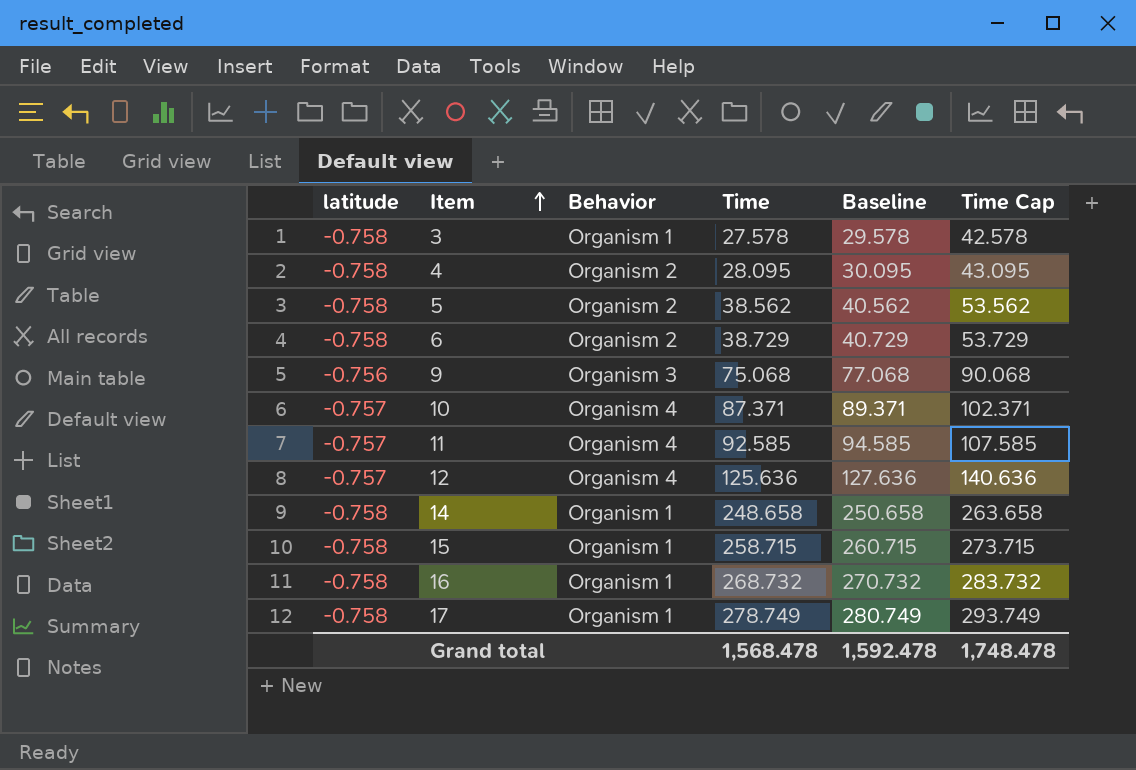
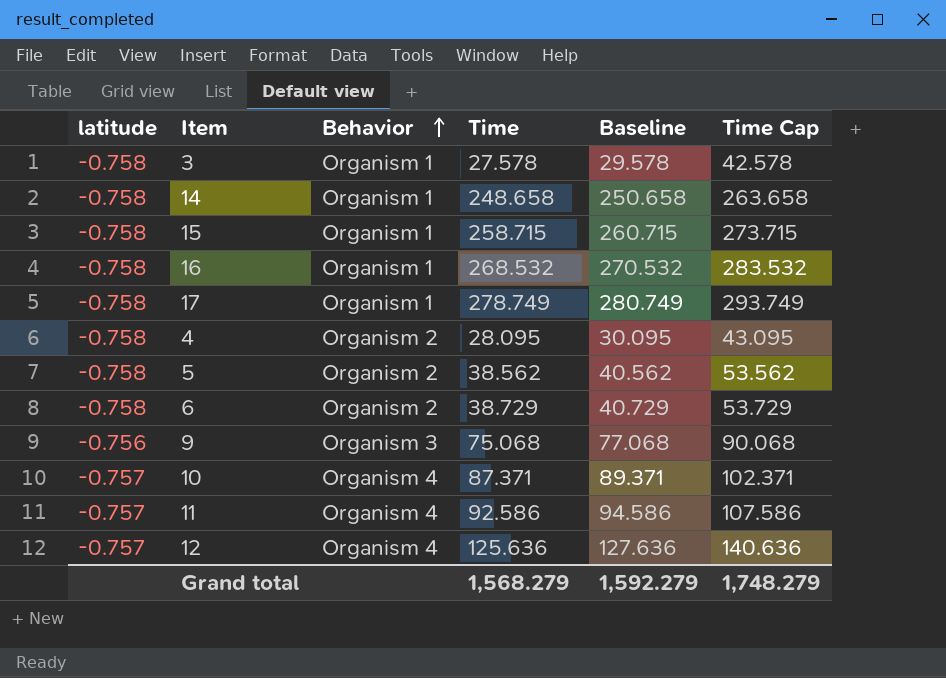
row order: Item ascending -> Behavior ascending
16 | Time: 268.732 -> 268.532
16 | Baseline: 270.732 -> 270.532
16 | Time Cap: 283.732 -> 283.532
11 | Time: 92.585 -> 92.586
11 | Baseline: 94.585 -> 94.586
11 | Time Cap: 107.585 -> 107.586
Grand total | Time: 1,568.478 -> 1,568.279
Grand total | Baseline: 1,592.478 -> 1,592.279
Grand total | Time Cap: 1,748.478 -> 1,748.279

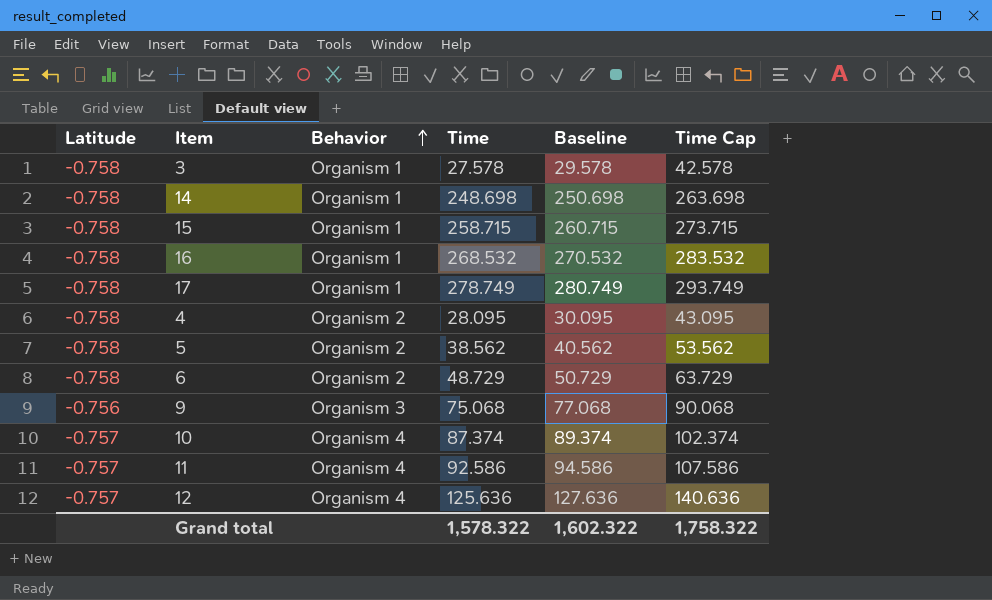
column name: latitude -> Latitude
14 | Time: 248.658 -> 248.698
14 | Baseline: 250.658 -> 250.698
14 | Time Cap: 263.658 -> 263.698
6 | Time: 38.729 -> 48.729
6 | Baseline: 40.729 -> 50.729
6 | Time Cap: 53.729 -> 63.729
10 | Time: 87.371 -> 87.374
10 | Baseline: 89.371 -> 89.374
10 | Time Cap: 102.371 -> 102.374
Grand total | Time: 1,568.279 -> 1,578.322
Grand total | Baseline: 1,592.279 -> 1,602.322
Grand total | Time Cap: 1,748.279 -> 1,758.322

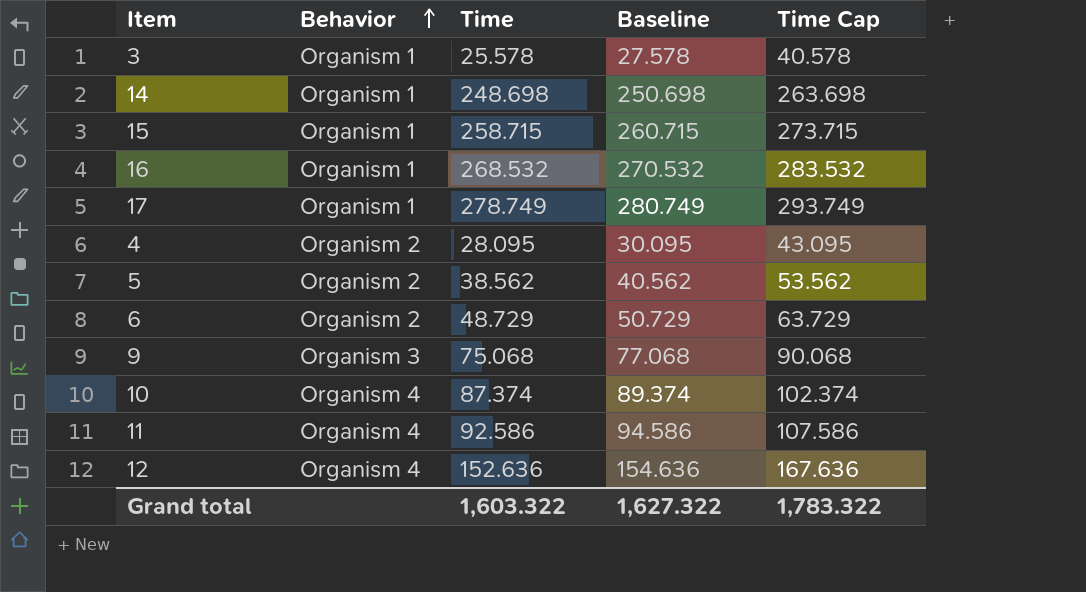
column Latitude | position: 1 -> none
3 | Time: 27.578 -> 25.578
3 | Baseline: 29.578 -> 27.578
3 | Time Cap: 42.578 -> 40.578
12 | Time: 125.636 -> 152.636
12 | Baseline: 127.636 -> 154.636
12 | Time Cap: 140.636 -> 167.636
Grand total | Time: 1,578.322 -> 1,603.322
Grand total | Baseline: 1,602.322 -> 1,627.322
Grand total | Time Cap: 1,758.322 -> 1,783.322

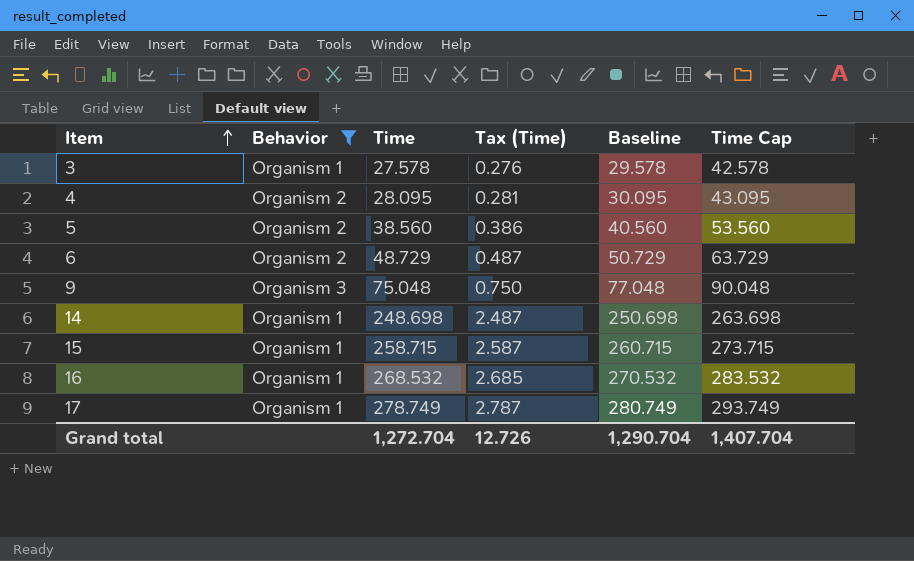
filter: none -> Behavior != Organism 4
row order: Behavior ascending -> Item ascending
column Tax (Time) | formula: none -> [Time] * 0.01
3 | Time: 25.578 -> 27.578
3 | Baseline: 27.578 -> 29.578
3 | Time Cap: 40.578 -> 42.578
5 | Time: 38.562 -> 38.560
5 | Baseline: 40.562 -> 40.560
5 | Time Cap: 53.562 -> 53.560
9 | Time: 75.068 -> 75.048
9 | Baseline: 77.068 -> 77.048
9 | Time Cap: 90.068 -> 90.048
Grand total | Time: 1,603.322 -> 1,272.704
Grand total | Baseline: 1,627.322 -> 1,290.704
Grand total | Time Cap: 1,783.322 -> 1,407.704

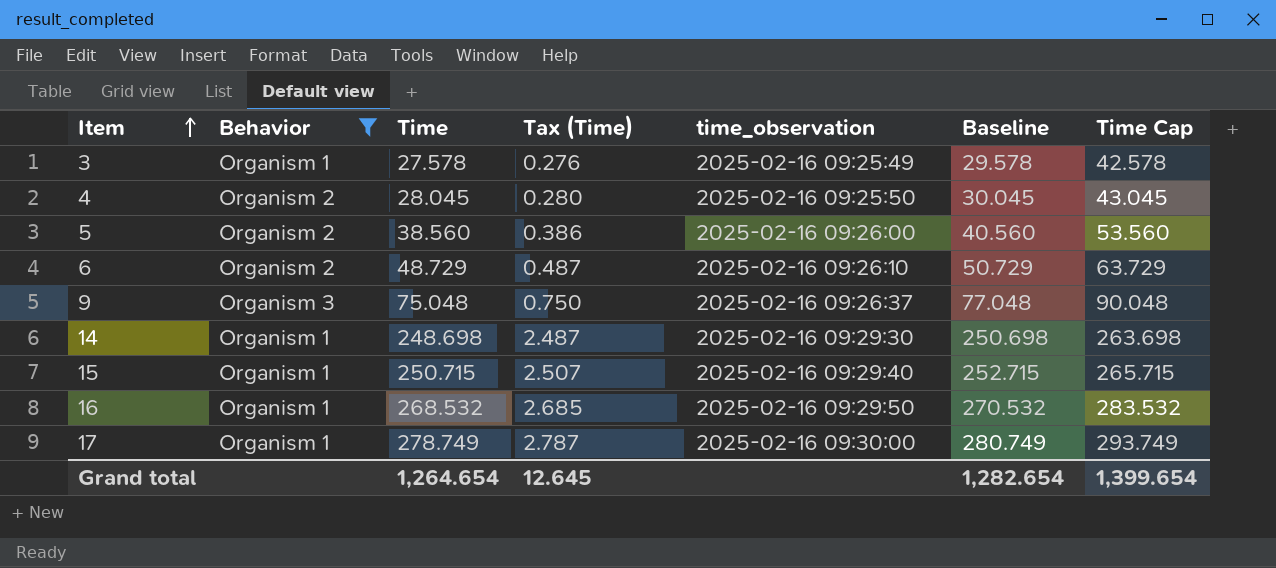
column time_observation | position: none -> 5
4 | Time: 28.095 -> 28.045
4 | Tax (Time): 0.281 -> 0.280
4 | Baseline: 30.095 -> 30.045
4 | Time Cap: 43.095 -> 43.045
15 | Time: 258.715 -> 250.715
15 | Tax (Time): 2.587 -> 2.507
15 | Baseline: 260.715 -> 252.715
15 | Time Cap: 273.715 -> 265.715
Grand total | Time: 1,272.704 -> 1,264.654
Grand total | Tax (Time): 12.726 -> 12.645
Grand total | Baseline: 1,290.704 -> 1,282.654
Grand total | Time Cap: 1,407.704 -> 1,399.654

